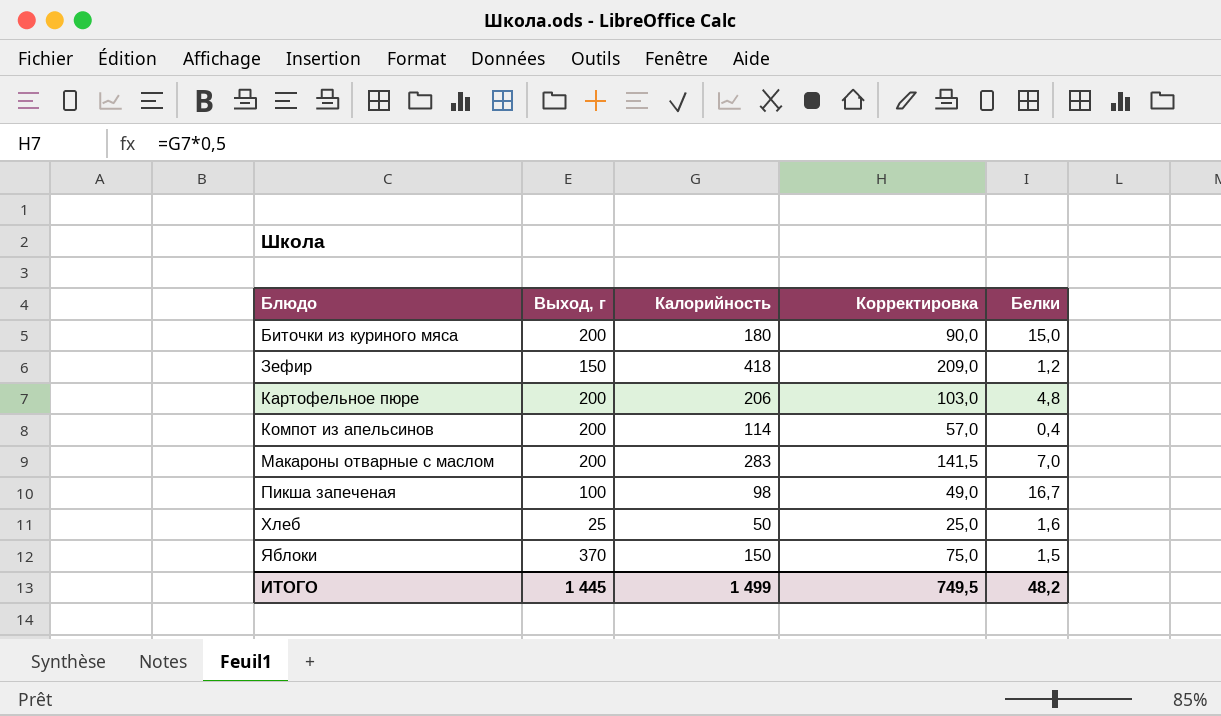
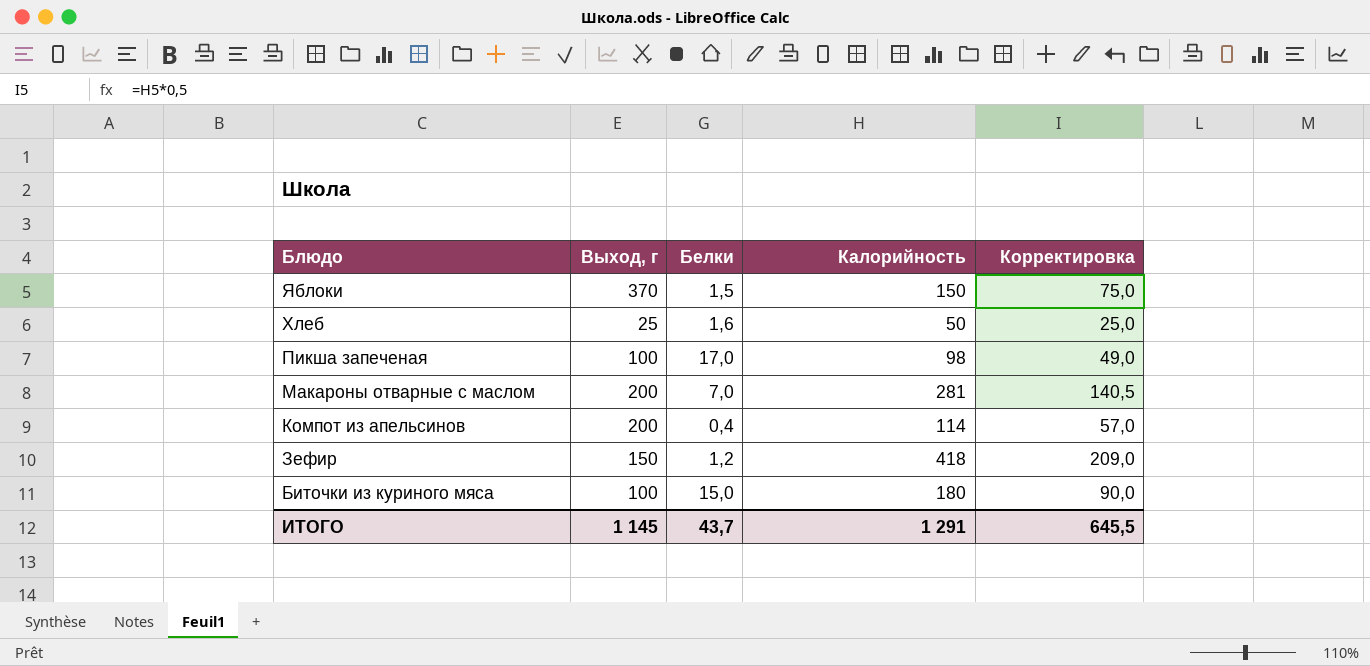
row order: Блюдо ascending -> Блюдо descending
column Белки | position: 5 -> 3
row Картофельное пюре: 200 | 206 | 103,0 | 4,8 -> none
Пикша запеченая | Белки: 16,7 -> 17,0
Макароны отварные с маслом | Калорийность: 283 -> 281
Макароны отварные с маслом | Корректировка: 141,5 -> 140,5
Биточки из куриного мяса | Выход, г: 200 -> 100
ИТОГО | Выход, г: 1 445 -> 1 145
ИТОГО | Белки: 48,2 -> 43,7
ИТОГО | Калорийность: 1 499 -> 1 291
ИТОГО | Корректировка: 749,5 -> 645,5

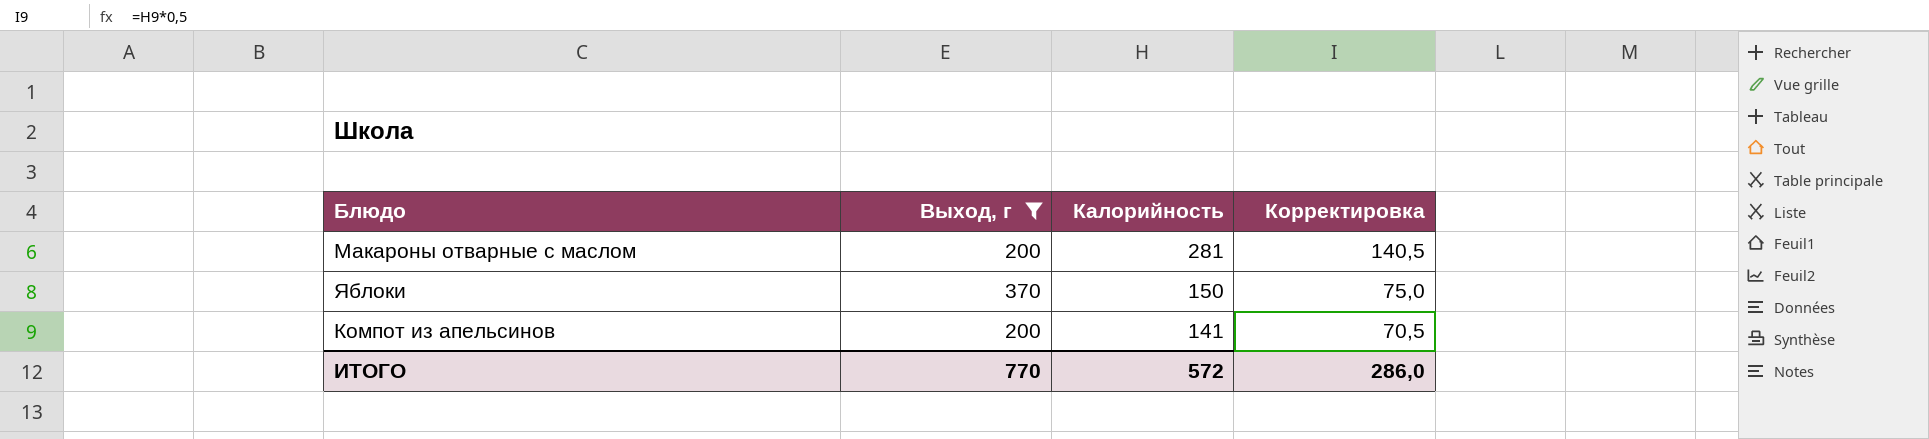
filter: none -> Выход, г >= 200
row order: Блюдо descending -> Калорийность descending
column Белки | position: 3 -> none
Компот из апельсинов | Калорийность: 114 -> 141
Компот из апельсинов | Корректировка: 57,0 -> 70,5
ИТОГО | Выход, г: 1 145 -> 770
ИТОГО | Калорийность: 1 291 -> 572
ИТОГО | Корректировка: 645,5 -> 286,0

